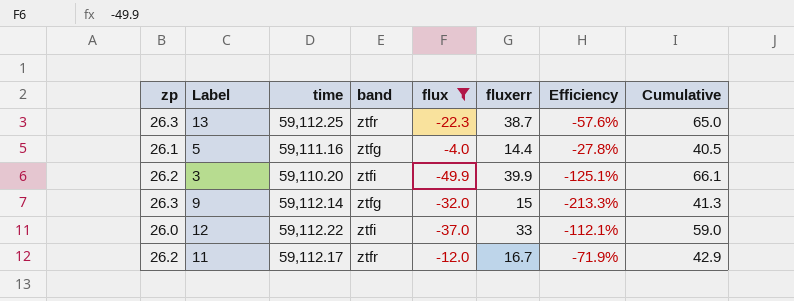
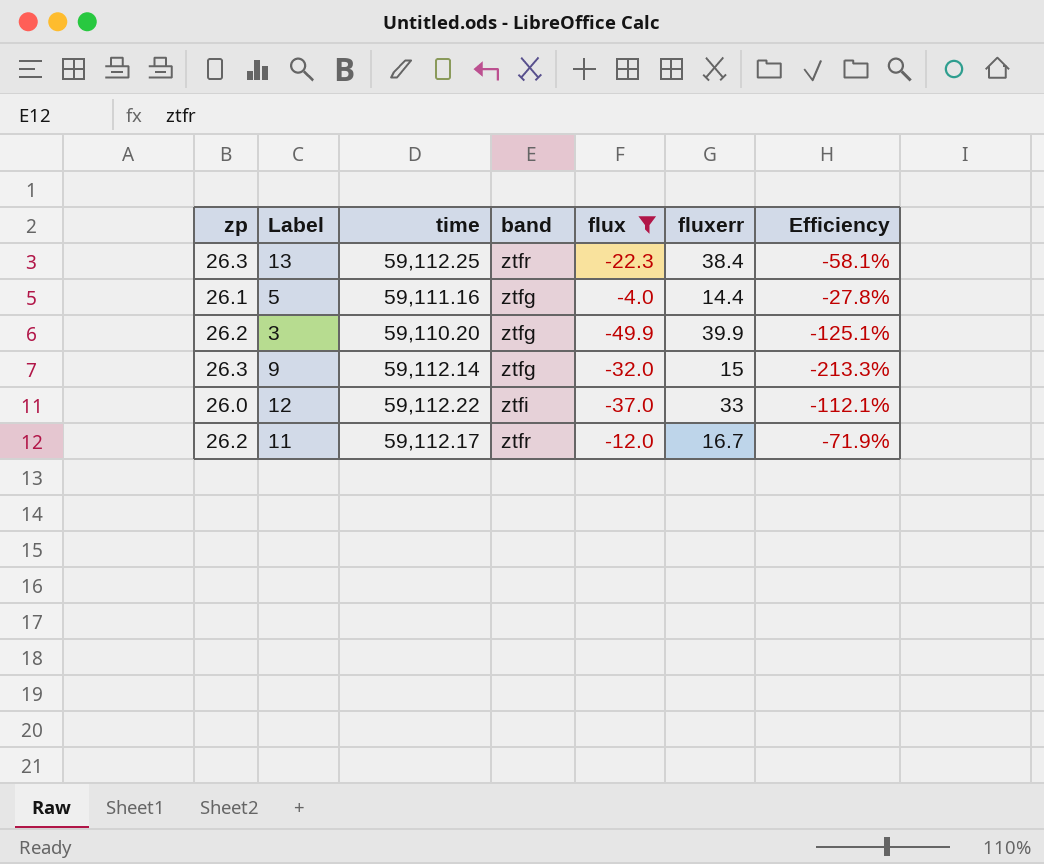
column Cumulative | formula: [zp] + [fluxerr] -> none
13 | fluxerr: 38.7 -> 38.4
13 | Efficiency: -57.6% -> -58.1%
3 | band: ztfi -> ztfg

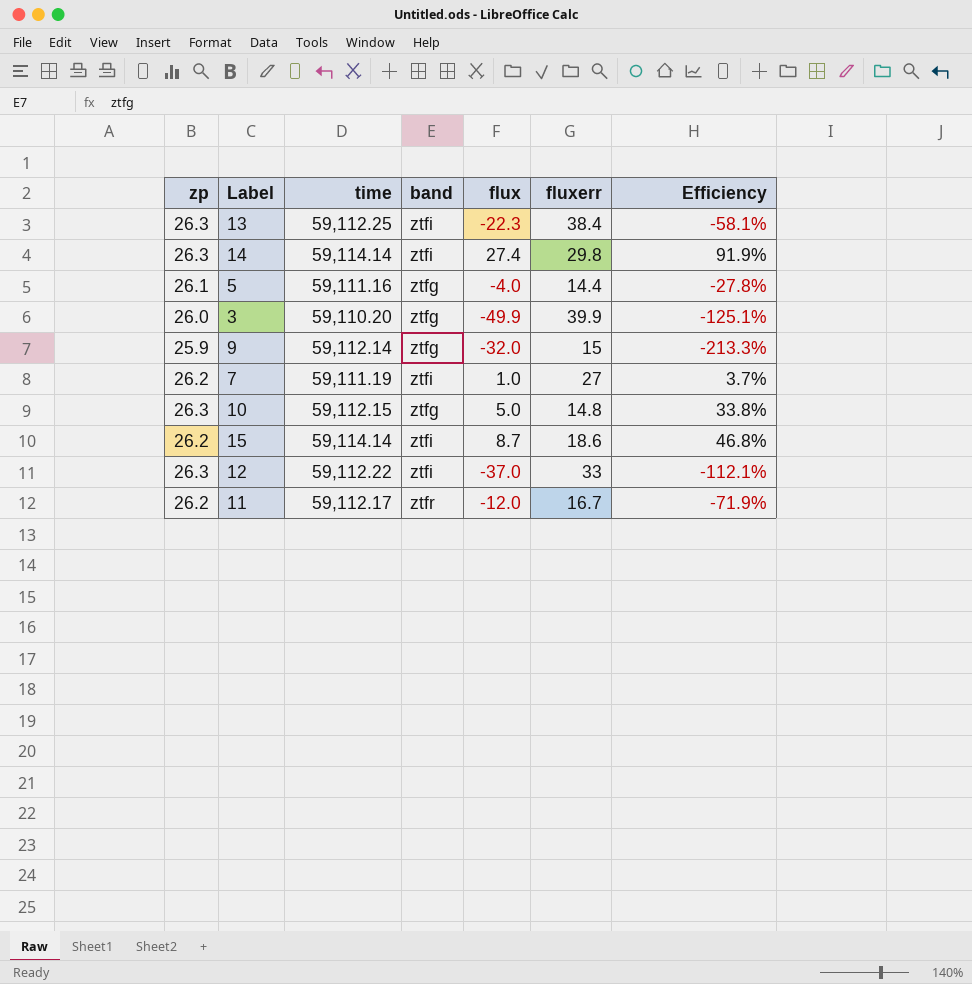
filter: flux <= -4.0 -> none
13 | band: ztfr -> ztfi
3 | zp: 26.2 -> 26.0
9 | zp: 26.3 -> 25.9
12 | zp: 26.0 -> 26.3

